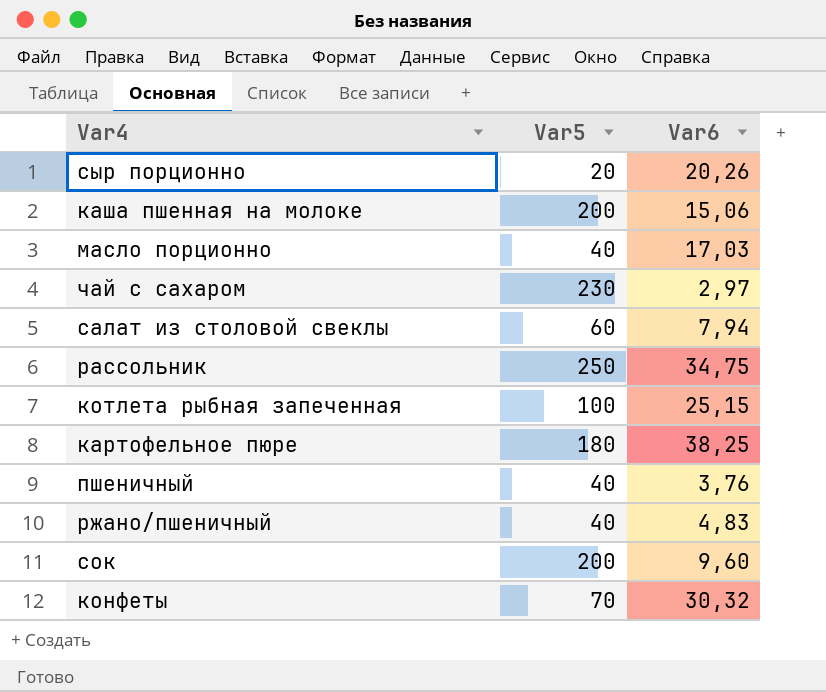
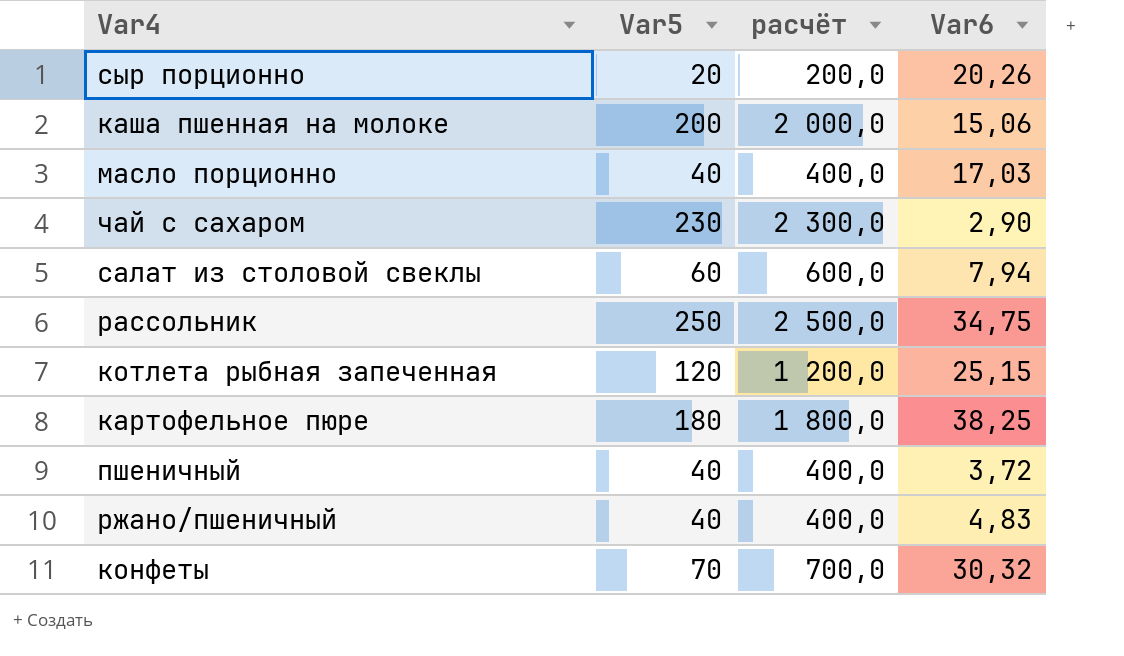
column расчёт | formula: none -> [Var5] * 10
row сок: 200 | 9,60 -> none
чай с сахаром | Var6: 2,97 -> 2,90
котлета рыбная запеченная | Var5: 100 -> 120
пшеничный | Var6: 3,76 -> 3,72

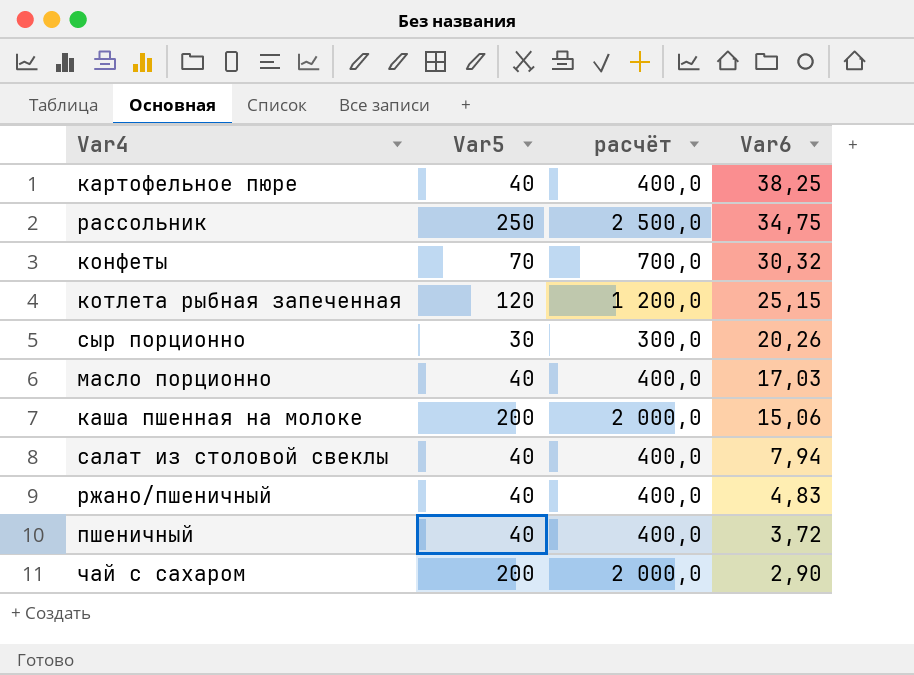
row order: none -> Var6 descending
картофельное пюре | Var5: 180 -> 40
картофельное пюре | расчёт: 1 800,0 -> 400,0
сыр порционно | Var5: 20 -> 30
сыр порционно | расчёт: 200,0 -> 300,0
салат из столовой свеклы | Var5: 60 -> 40
салат из столовой свеклы | расчёт: 600,0 -> 400,0
чай с сахаром | Var5: 230 -> 200
чай с сахаром | расчёт: 2 300,0 -> 2 000,0

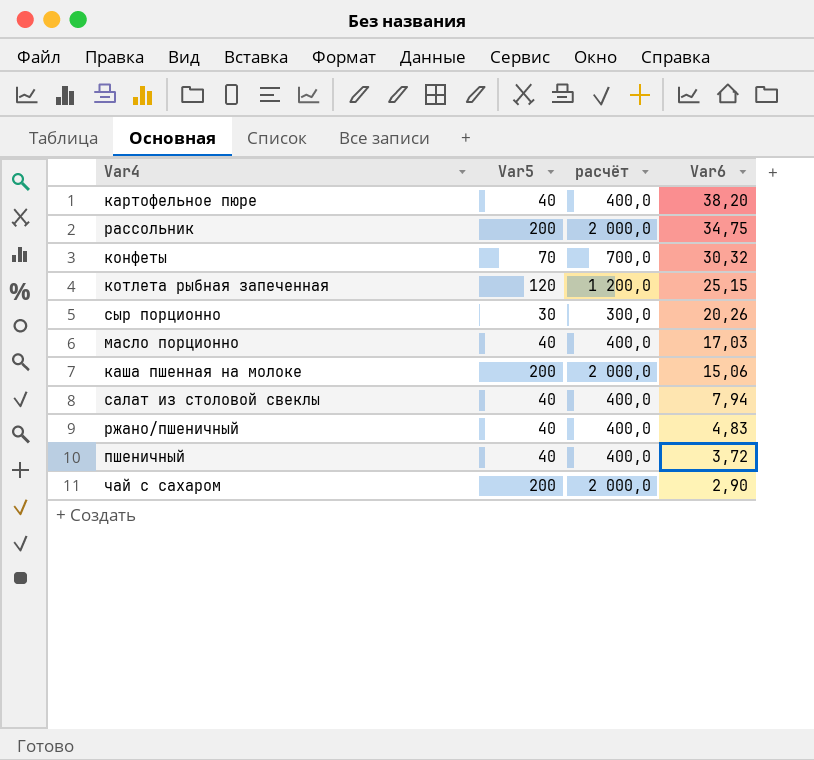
картофельное пюре | Var6: 38,25 -> 38,20
рассольник | Var5: 250 -> 200
рассольник | расчёт: 2 500,0 -> 2 000,0

